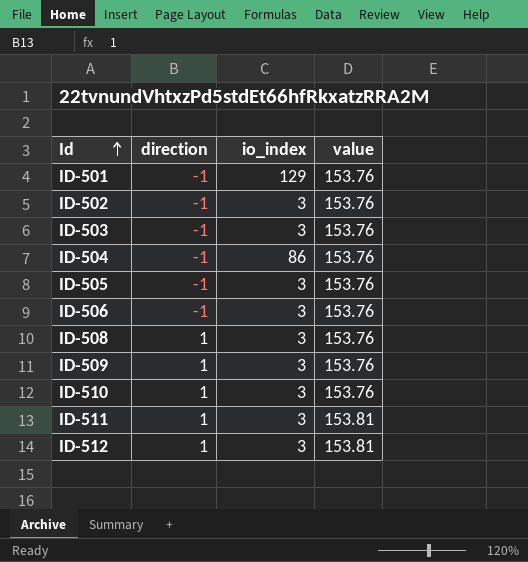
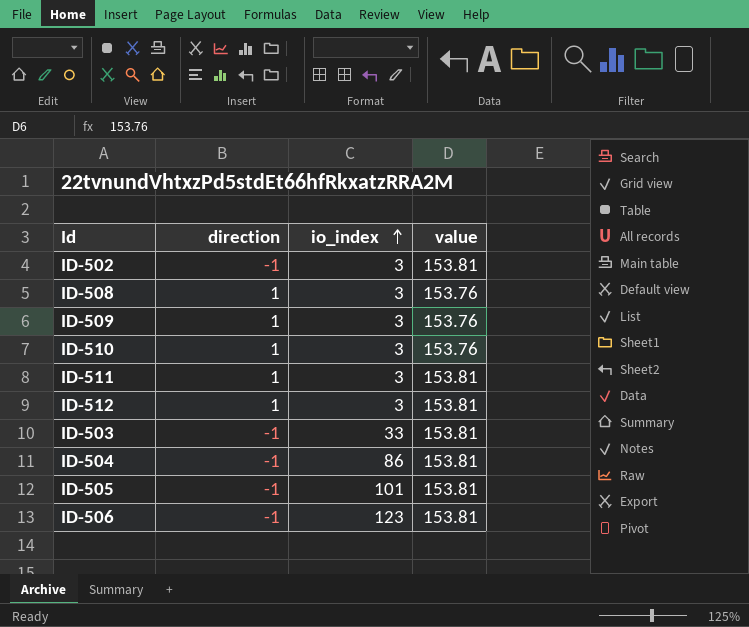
row order: Id ascending -> io_index ascending
row ID-501: -1 | 129 | 153.76 -> none
ID-502 | value: 153.76 -> 153.81
ID-503 | io_index: 3 -> 33
ID-503 | value: 153.76 -> 153.81
ID-504 | value: 153.76 -> 153.81
ID-505 | io_index: 3 -> 101
ID-505 | value: 153.76 -> 153.81
ID-506 | io_index: 3 -> 123
ID-506 | value: 153.76 -> 153.81

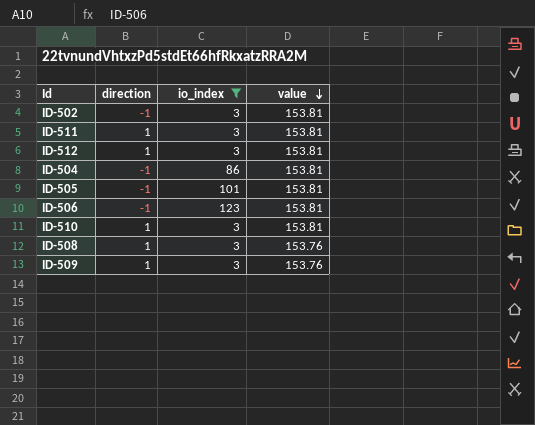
filter: none -> io_index != 33
row order: io_index ascending -> value descending
ID-510 | value: 153.76 -> 153.81

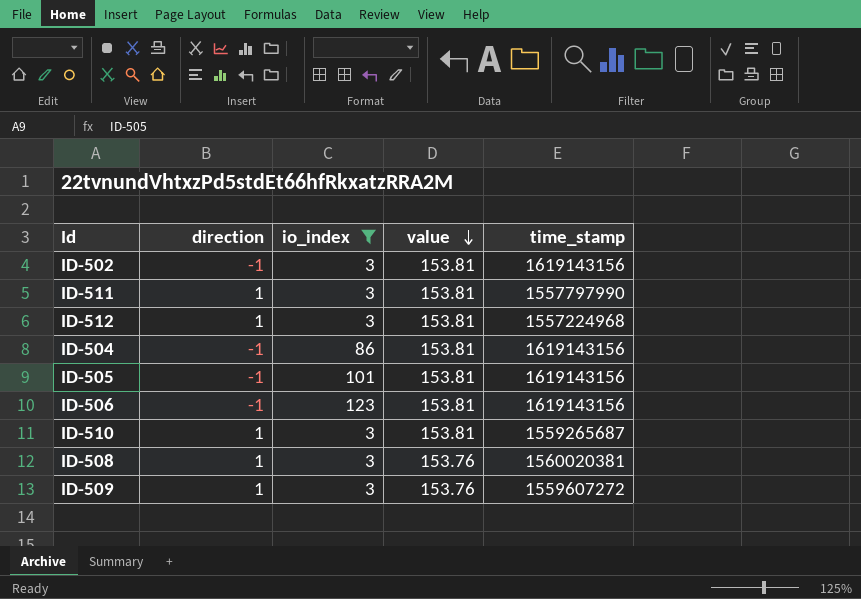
column time_stamp | position: none -> 5

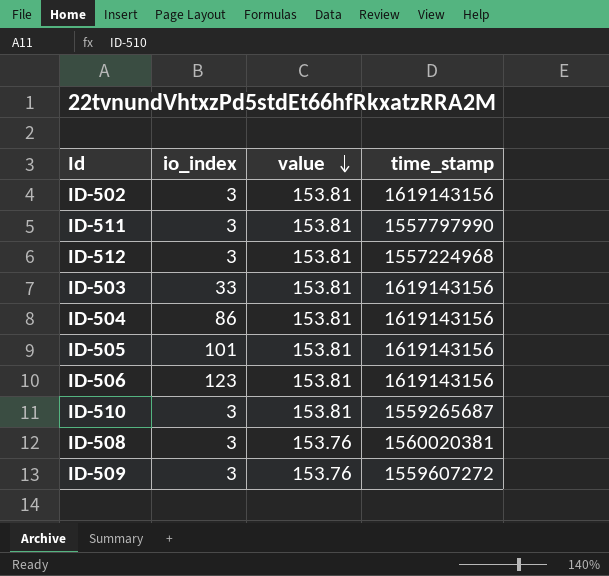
filter: io_index != 33 -> none
column direction | position: 2 -> none

